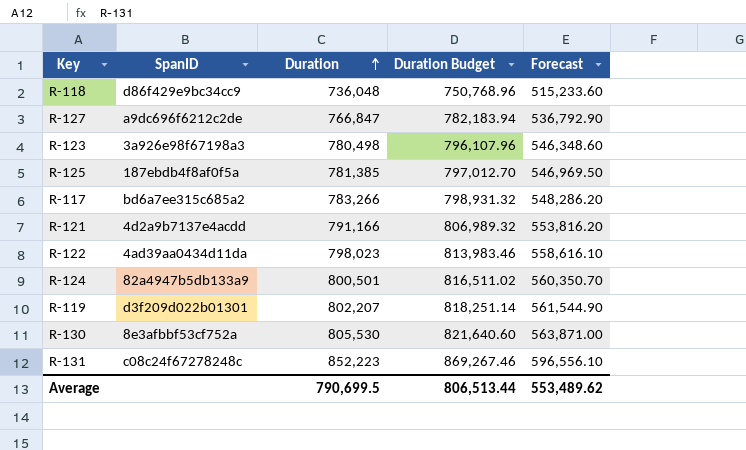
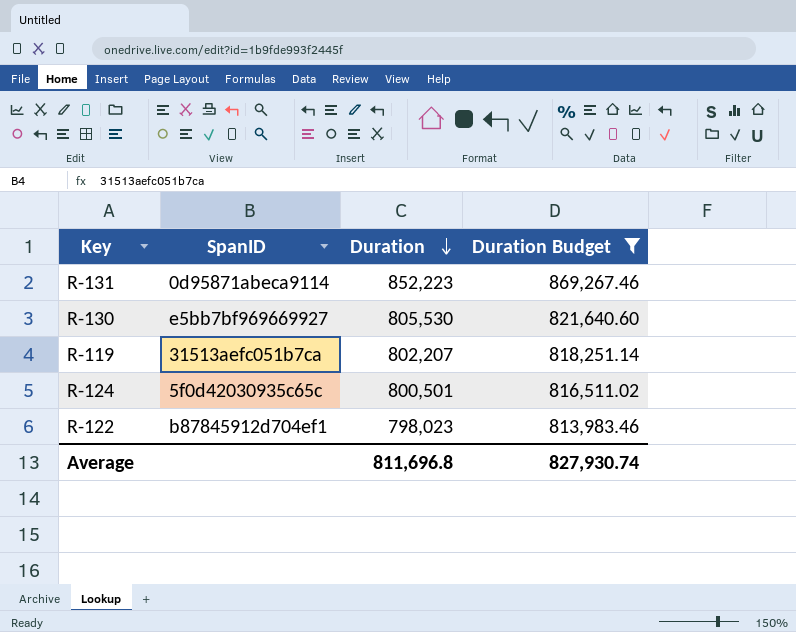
filter: none -> Duration Budget >= 813,983.46
row order: Duration ascending -> Duration descending
column Forecast | formula: [Duration] * 0.7 -> none
R-131 | SpanID: c08c24f67278248c -> 0d95871abeca9114
R-130 | SpanID: 8e3afbbf53cf752a -> e5bb7bf969669927
R-119 | SpanID: d3f209d022b01301 -> 31513aefc051b7ca
R-124 | SpanID: 82a4947b5db133a9 -> 5f0d42030935c65c
R-122 | SpanID: 4ad39aa0434d11da -> b87845912d704ef1
Average | Duration: 790,699.5 -> 811,696.8
Average | Duration Budget: 806,513.44 -> 827,930.74

